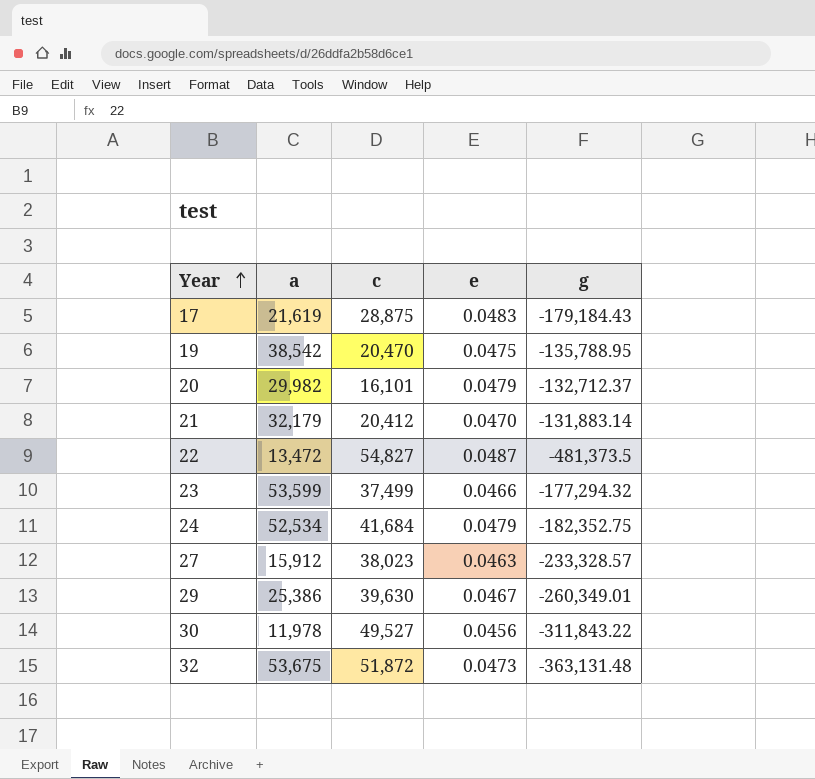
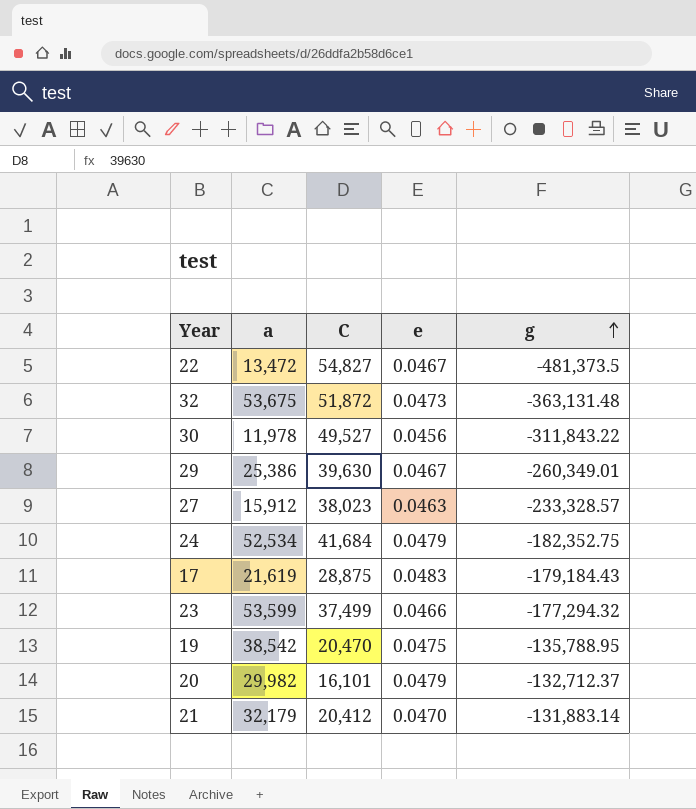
row order: Year ascending -> g ascending
column name: c -> C
22 | e: 0.0487 -> 0.0467

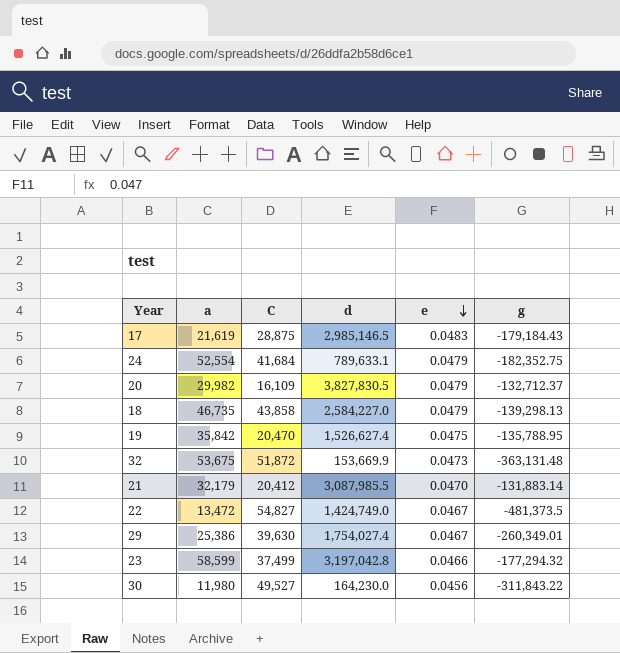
row order: g ascending -> e descending
column d | position: none -> 4
row 27: 15,912 | 38,023 | 0.0463 | -233,328.57 -> none
24 | a: 52,534 -> 52,554
20 | C: 16,101 -> 16,109
row 18: none -> 46,735 | 43,858 | 2,584,227.0 | 0.0479 | -139,298.13
19 | a: 38,542 -> 35,842
23 | a: 53,599 -> 58,599
30 | a: 11,978 -> 11,980

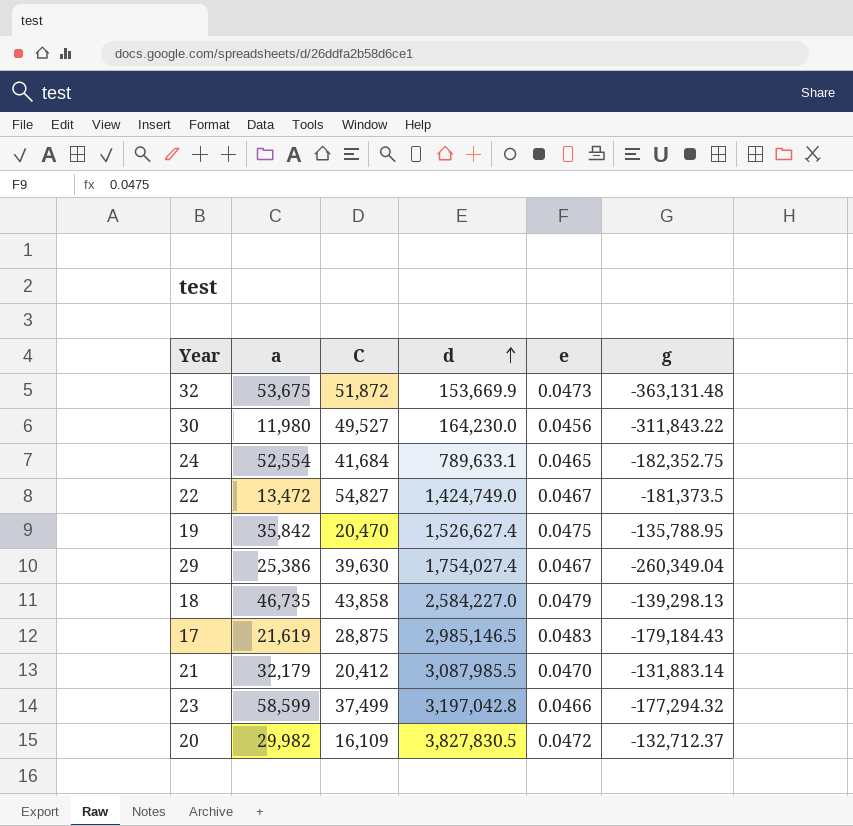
row order: e descending -> d ascending
24 | e: 0.0479 -> 0.0465
22 | g: -481,373.5 -> -181,373.5
29 | g: -260,349.01 -> -260,349.04
20 | e: 0.0479 -> 0.0472

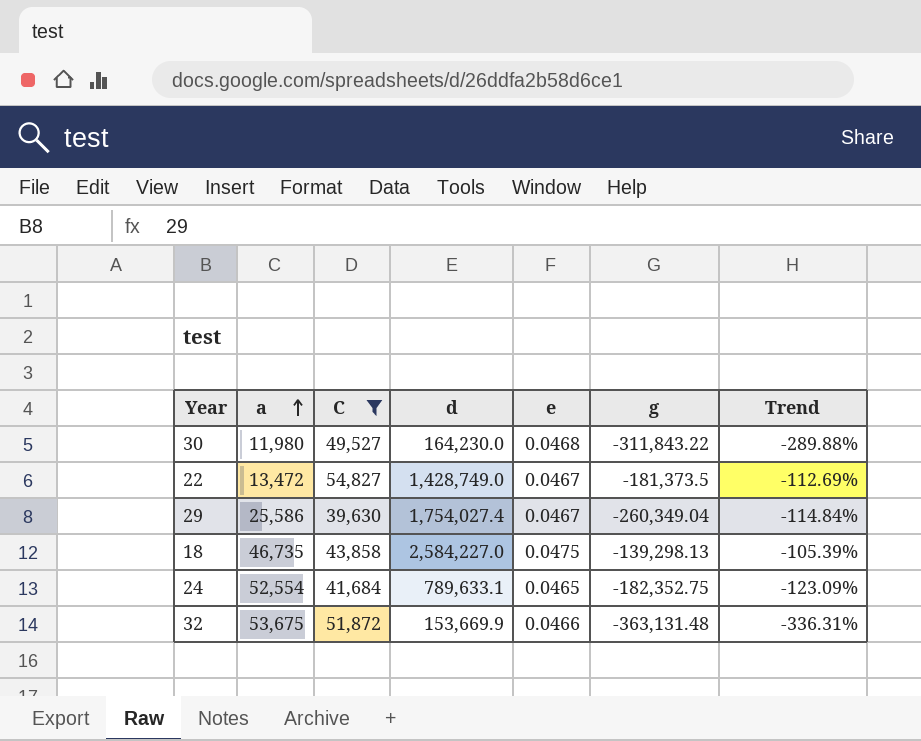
filter: none -> C >= 39,630
row order: d ascending -> a ascending
column Trend | formula: none -> ([g] - [d]) / [d]
30 | e: 0.0456 -> 0.0468
22 | d: 1,424,749.0 -> 1,428,749.0
29 | a: 25,386 -> 25,586
18 | e: 0.0479 -> 0.0475
32 | e: 0.0473 -> 0.0466

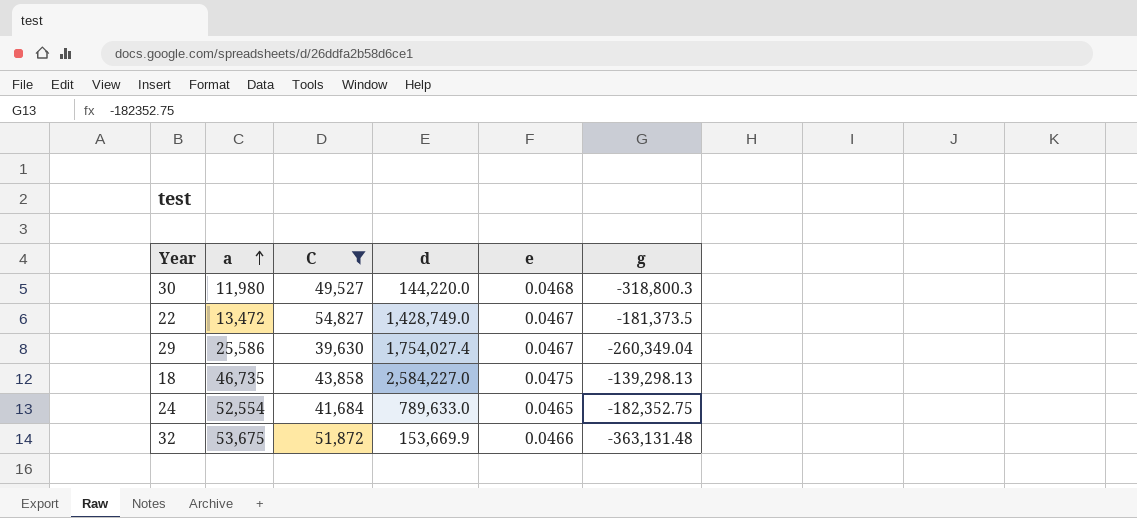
column Trend | formula: ([g] - [d]) / [d] -> none
30 | d: 164,230.0 -> 144,220.0
30 | g: -311,843.22 -> -318,800.3
24 | d: 789,633.1 -> 789,633.0

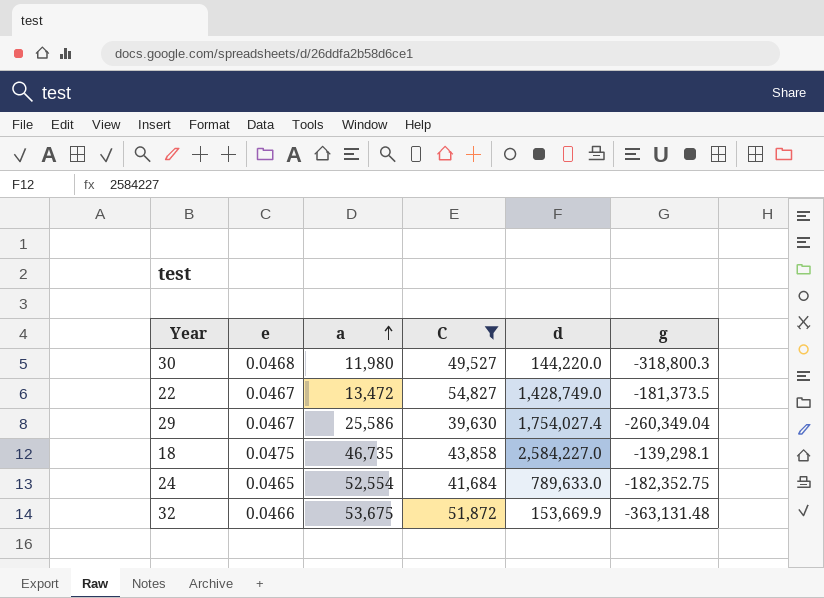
column e | position: 5 -> 2
18 | g: -139,298.13 -> -139,298.1

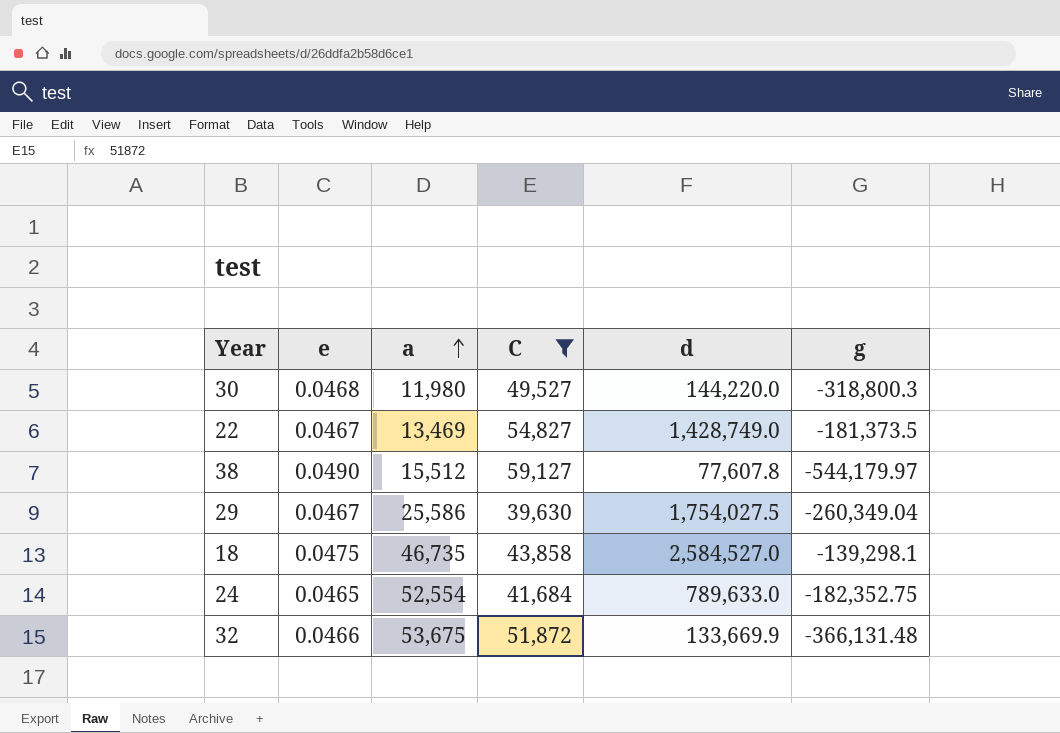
22 | a: 13,472 -> 13,469
row 38: none -> 0.0490 | 15,512 | 59,127 | 77,607.8 | -544,179.97
29 | d: 1,754,027.4 -> 1,754,027.5
18 | d: 2,584,227.0 -> 2,584,527.0
32 | d: 153,669.9 -> 133,669.9
32 | g: -363,131.48 -> -366,131.48

